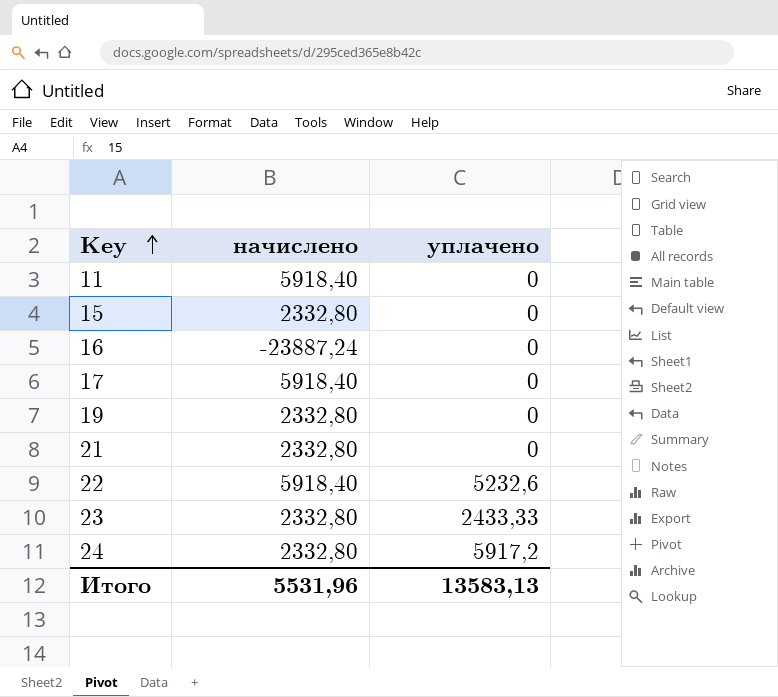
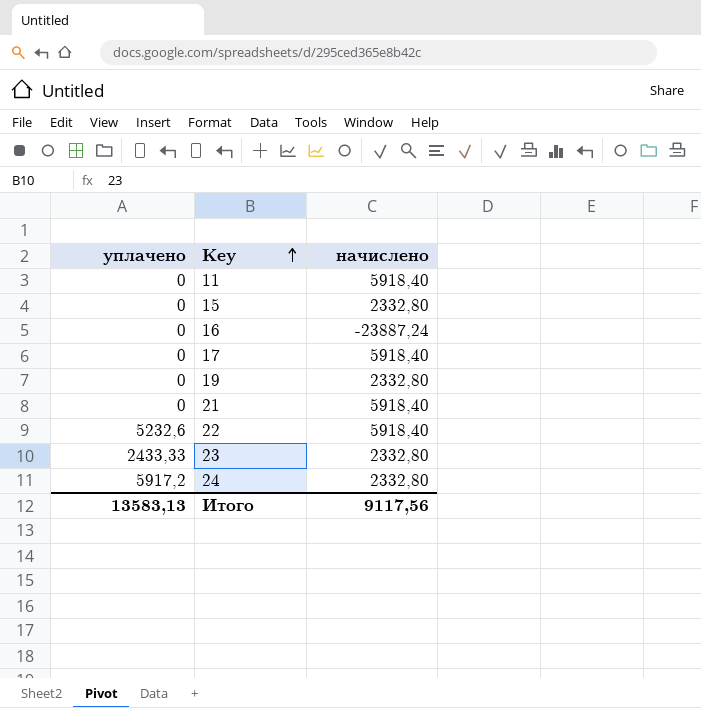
column уплачено | position: 3 -> 1
21 | начислено: 2332,80 -> 5918,40
Итого | начислено: 5531,96 -> 9117,56

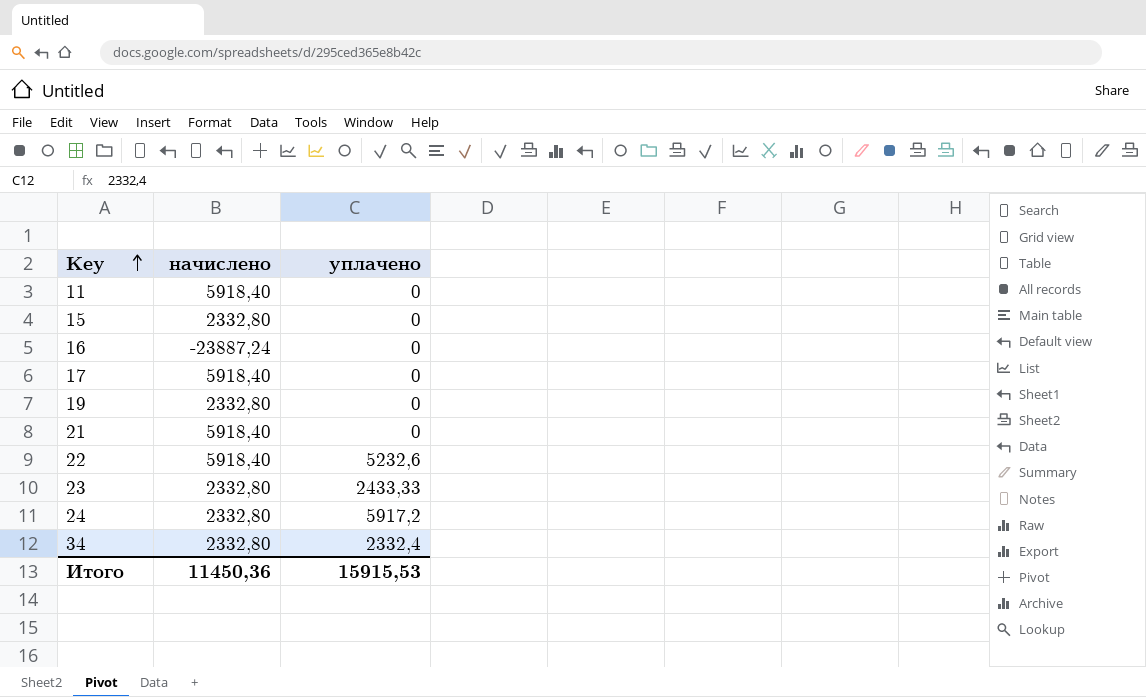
column уплачено | position: 1 -> 3
row 34: none -> 2332,80 | 2332,4
Итого | начислено: 9117,56 -> 11450,36
Итого | уплачено: 13583,13 -> 15915,53

